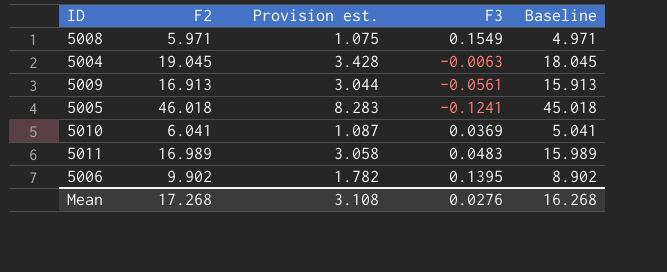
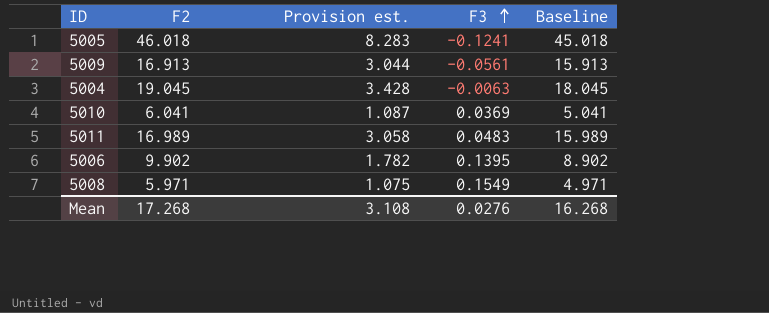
row order: none -> F3 ascending

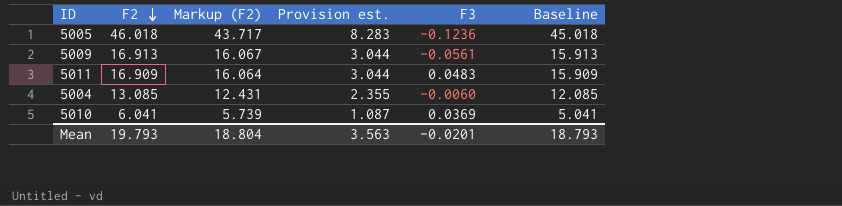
row order: F3 ascending -> F2 descending
column Markup (F2) | formula: none -> [F2] * 0.95
row 5006: 9.902 | 1.782 | 0.1395 | 8.902 -> none
row 5008: 5.971 | 1.075 | 0.1549 | 4.971 -> none
5005 | F3: -0.1241 -> -0.1236
5011 | F2: 16.989 -> 16.909
5011 | Provision est.: 3.058 -> 3.044
5011 | Baseline: 15.989 -> 15.909
5004 | F2: 19.045 -> 13.085
5004 | Provision est.: 3.428 -> 2.355
5004 | F3: -0.0063 -> -0.0060
5004 | Baseline: 18.045 -> 12.085
Mean | F2: 17.268 -> 19.793
Mean | Provision est.: 3.108 -> 3.563
Mean | F3: 0.0276 -> -0.0201
Mean | Baseline: 16.268 -> 18.793

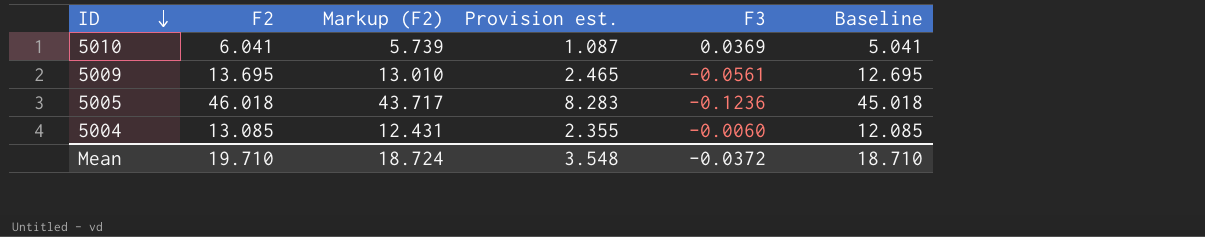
row order: F2 descending -> ID descending
row 5011: 16.909 | 16.064 | 3.044 | 0.0483 | 15.909 -> none
5009 | F2: 16.913 -> 13.695
5009 | Markup (F2): 16.067 -> 13.010
5009 | Provision est.: 3.044 -> 2.465
5009 | Baseline: 15.913 -> 12.695
Mean | F2: 19.793 -> 19.710
Mean | Markup (F2): 18.804 -> 18.724
Mean | Provision est.: 3.563 -> 3.548
Mean | F3: -0.0201 -> -0.0372
Mean | Baseline: 18.793 -> 18.710

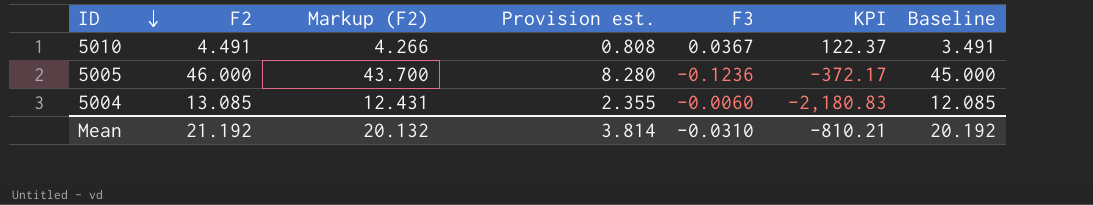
column KPI | formula: none -> [F2] / [F3]
row 5009: 13.695 | 13.010 | 2.465 | -0.0561 | 12.695 -> none
5010 | F2: 6.041 -> 4.491
5010 | Markup (F2): 5.739 -> 4.266
5010 | Provision est.: 1.087 -> 0.808
5010 | F3: 0.0369 -> 0.0367
5010 | Baseline: 5.041 -> 3.491
5005 | F2: 46.018 -> 46.000
5005 | Markup (F2): 43.717 -> 43.700
5005 | Provision est.: 8.283 -> 8.280
5005 | Baseline: 45.018 -> 45.000
Mean | F2: 19.710 -> 21.192
Mean | Markup (F2): 18.724 -> 20.132
Mean | Provision est.: 3.548 -> 3.814
Mean | F3: -0.0372 -> -0.0310
Mean | Baseline: 18.710 -> 20.192

